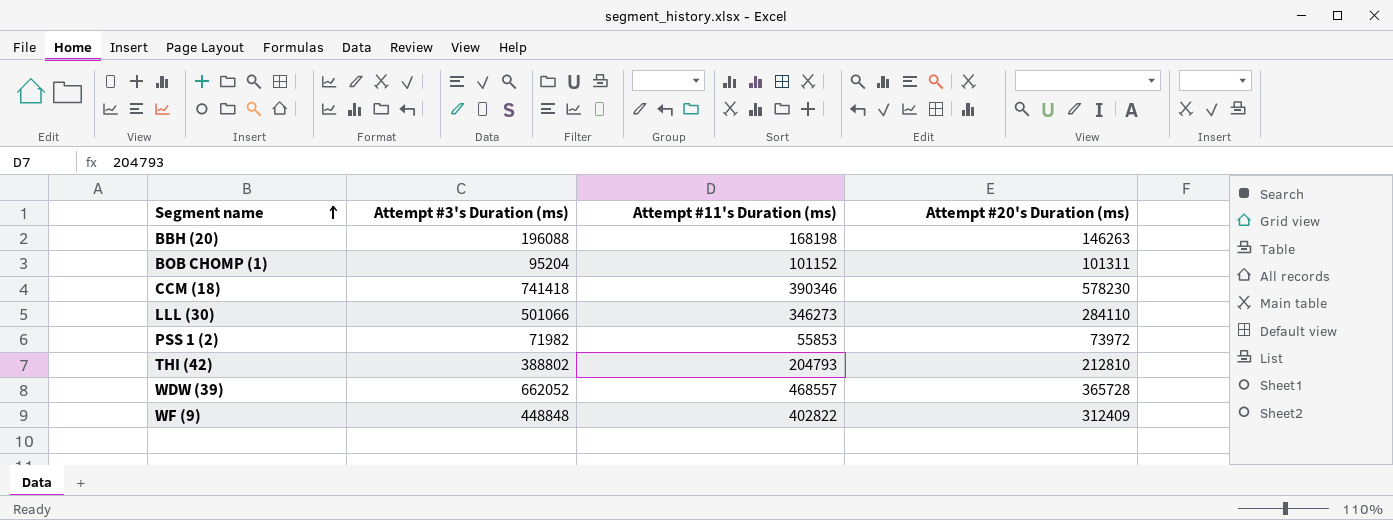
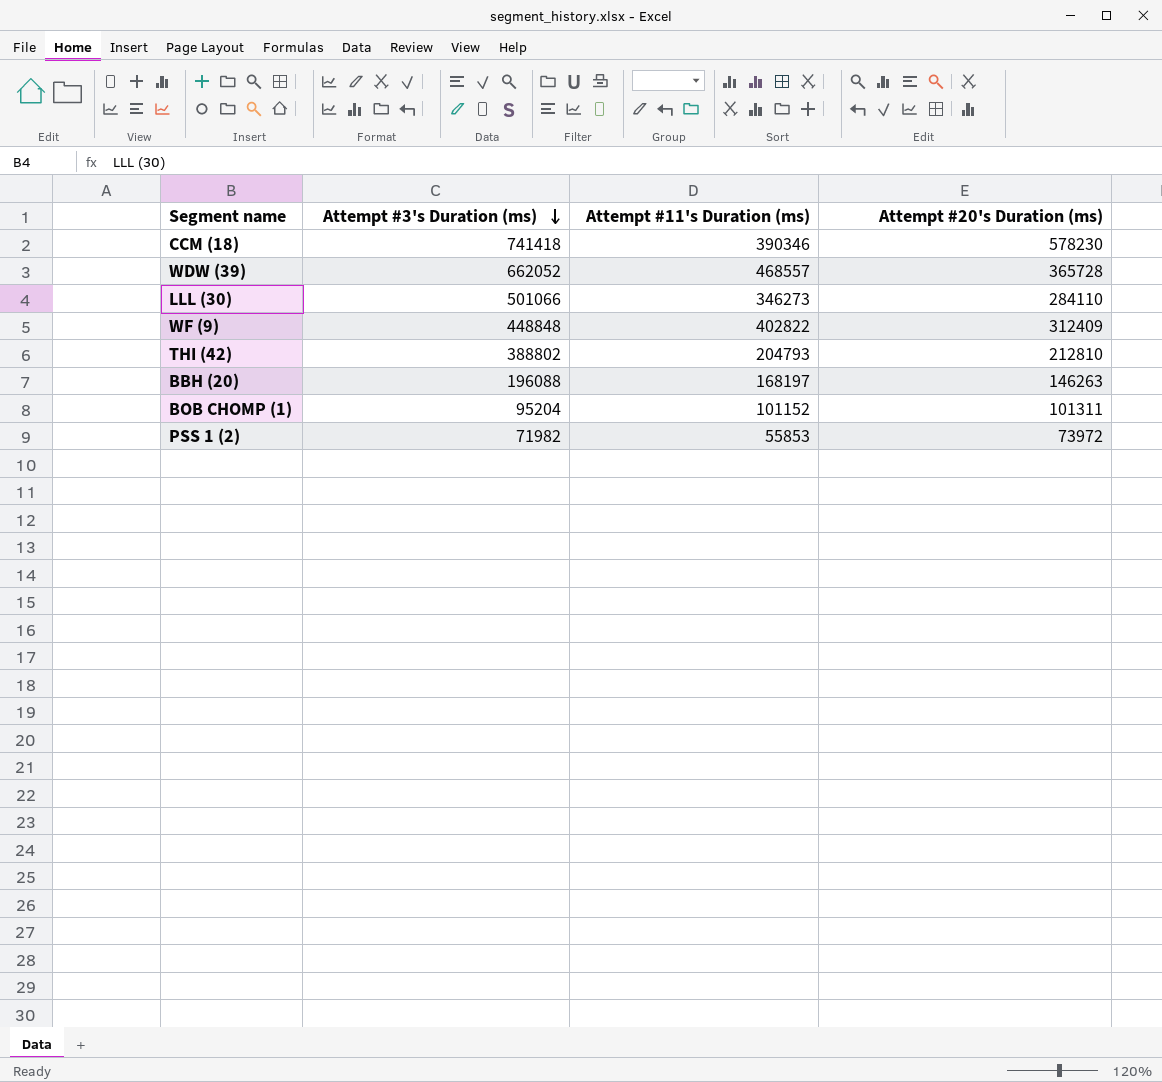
row order: Segment name ascending -> Attempt #3's Duration (ms) descending
BBH (20) | Attempt #11's Duration (ms): 168198 -> 168197

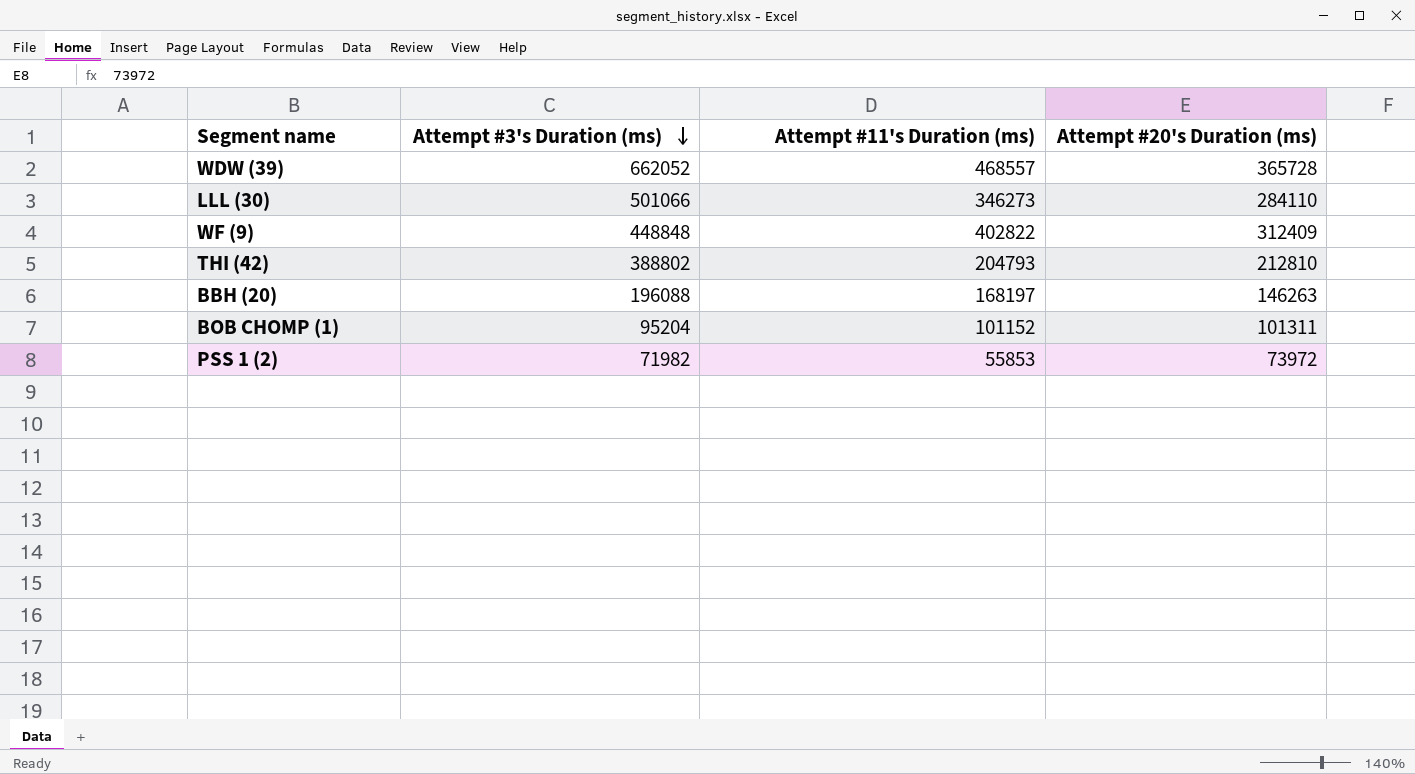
row CCM (18): 741418 | 390346 | 578230 -> none

